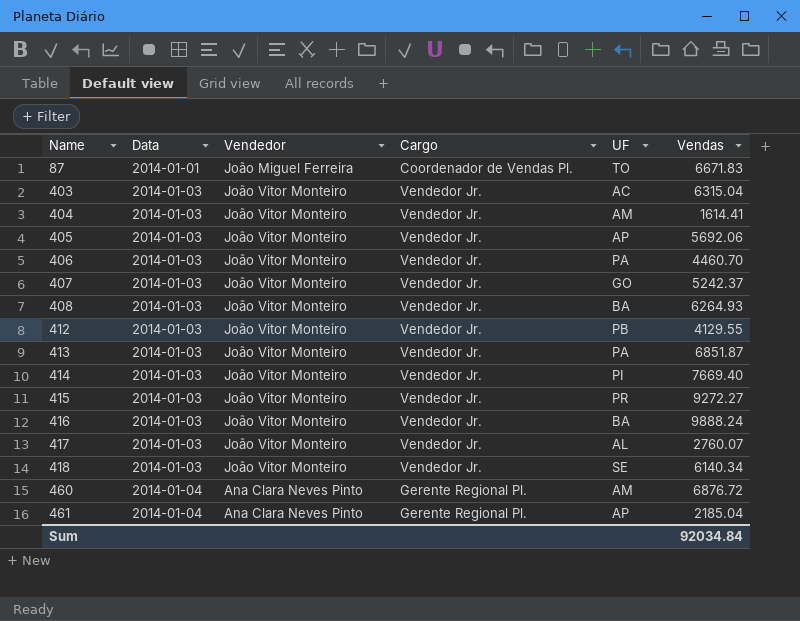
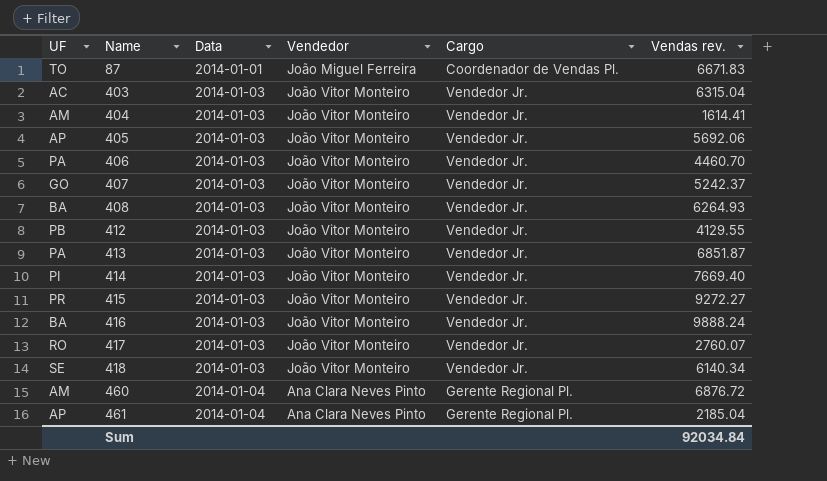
column UF | position: 5 -> 1
column name: Vendas -> Vendas rev.
417 | UF: AL -> RO

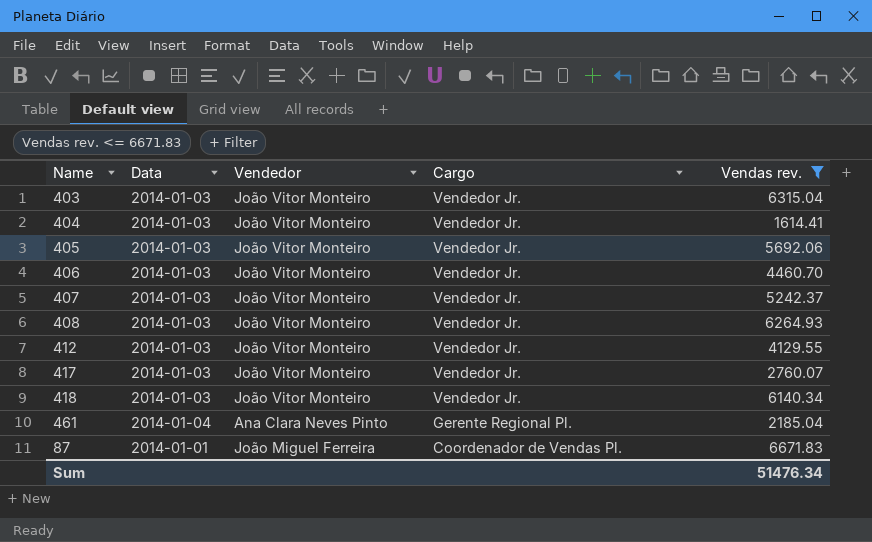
filter: none -> Vendas rev. <= 6671.83
row order: Name ascending -> Cargo descending
column UF | position: 1 -> none
Sum | Vendas rev.: 92034.84 -> 51476.34

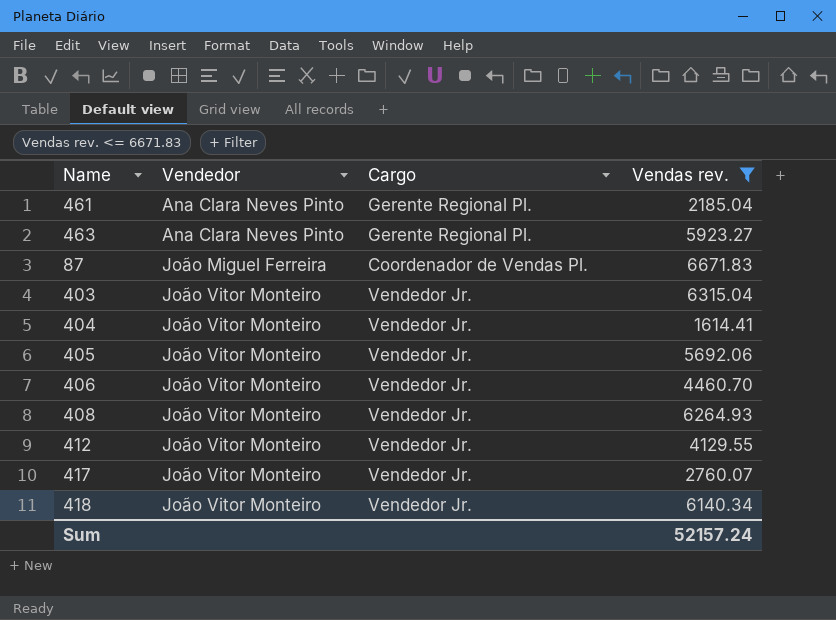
row order: Cargo descending -> Vendedor ascending
column Data | position: 2 -> none
row 407: 2014-01-03 | João Vitor Monteiro | Vendedor Jr. | 5242.37 -> none
row 463: none -> Ana Clara Neves Pinto | Gerente Regional Pl. | 5923.27
Sum | Vendas rev.: 51476.34 -> 52157.24

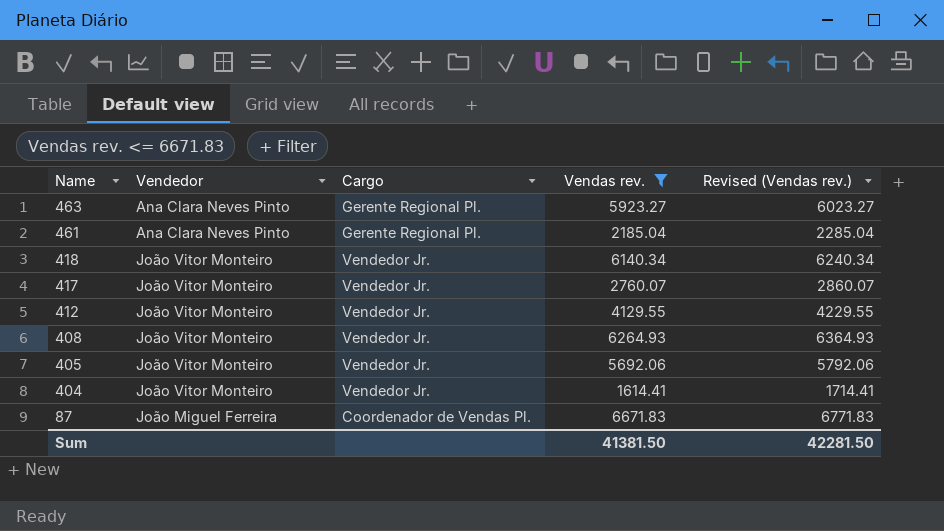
row order: Vendedor ascending -> Name descending
column Revised (Vendas rev.) | formula: none -> [Vendas rev.] + 100
row 403: João Vitor Monteiro | Vendedor Jr. | 6315.04 -> none
row 406: João Vitor Monteiro | Vendedor Jr. | 4460.70 -> none
Sum | Vendas rev.: 52157.24 -> 41381.50

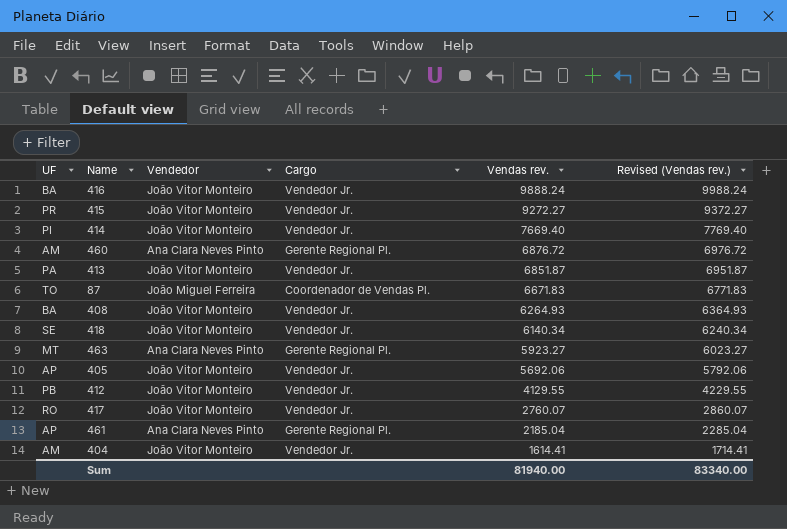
filter: Vendas rev. <= 6671.83 -> none
row order: Name descending -> Vendas rev. descending
column UF | position: none -> 1
Sum | Vendas rev.: 41381.50 -> 81940.00
Sum | Revised (Vendas rev.): 42281.50 -> 83340.00

